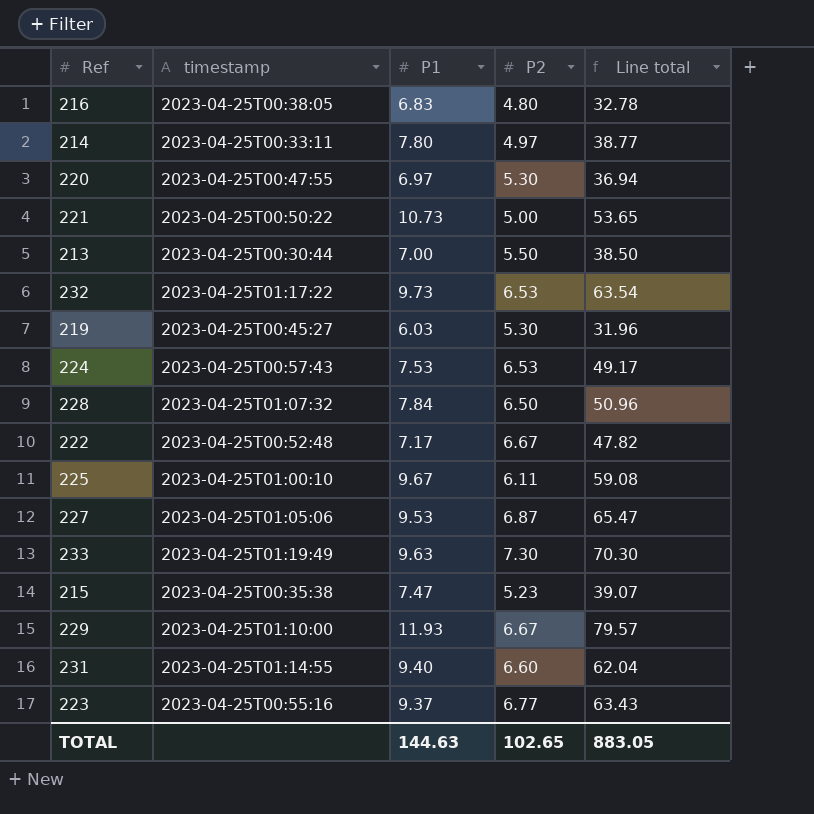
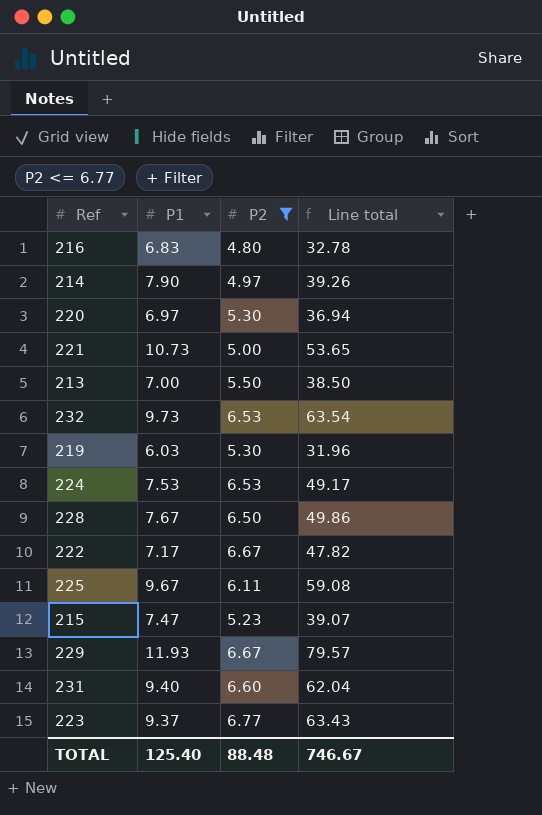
filter: none -> P2 <= 6.77
column timestamp | position: 2 -> none
214 | P1: 7.80 -> 7.90
214 | Line total: 38.77 -> 39.26
228 | P1: 7.84 -> 7.67
228 | Line total: 50.96 -> 49.86
TOTAL | P1: 144.63 -> 125.40
TOTAL | P2: 102.65 -> 88.48
TOTAL | Line total: 883.05 -> 746.67

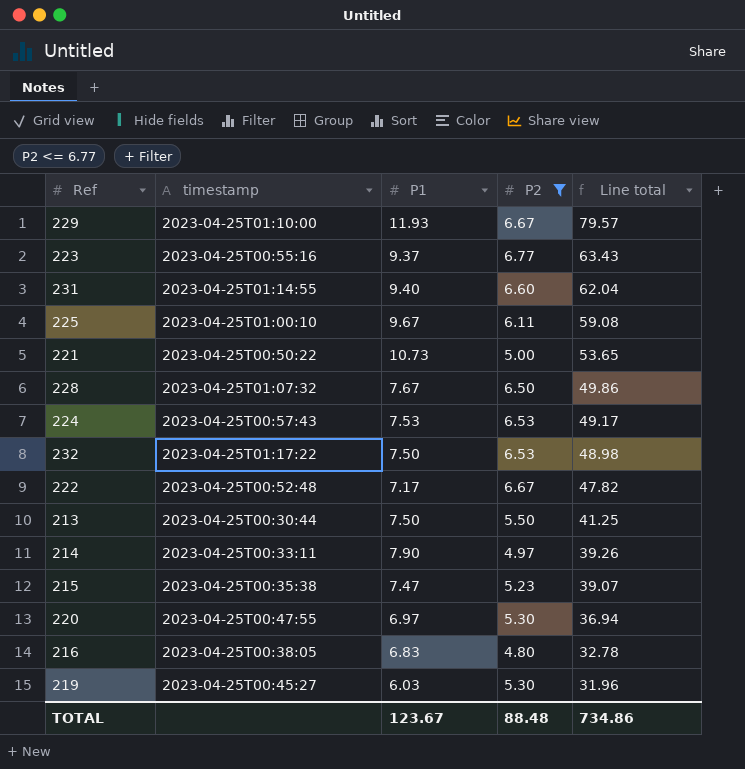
row order: none -> Line total descending
column timestamp | position: none -> 2
232 | P1: 9.73 -> 7.50
232 | Line total: 63.54 -> 48.98
213 | P1: 7.00 -> 7.50
213 | Line total: 38.50 -> 41.25
TOTAL | P1: 125.40 -> 123.67
TOTAL | Line total: 746.67 -> 734.86

